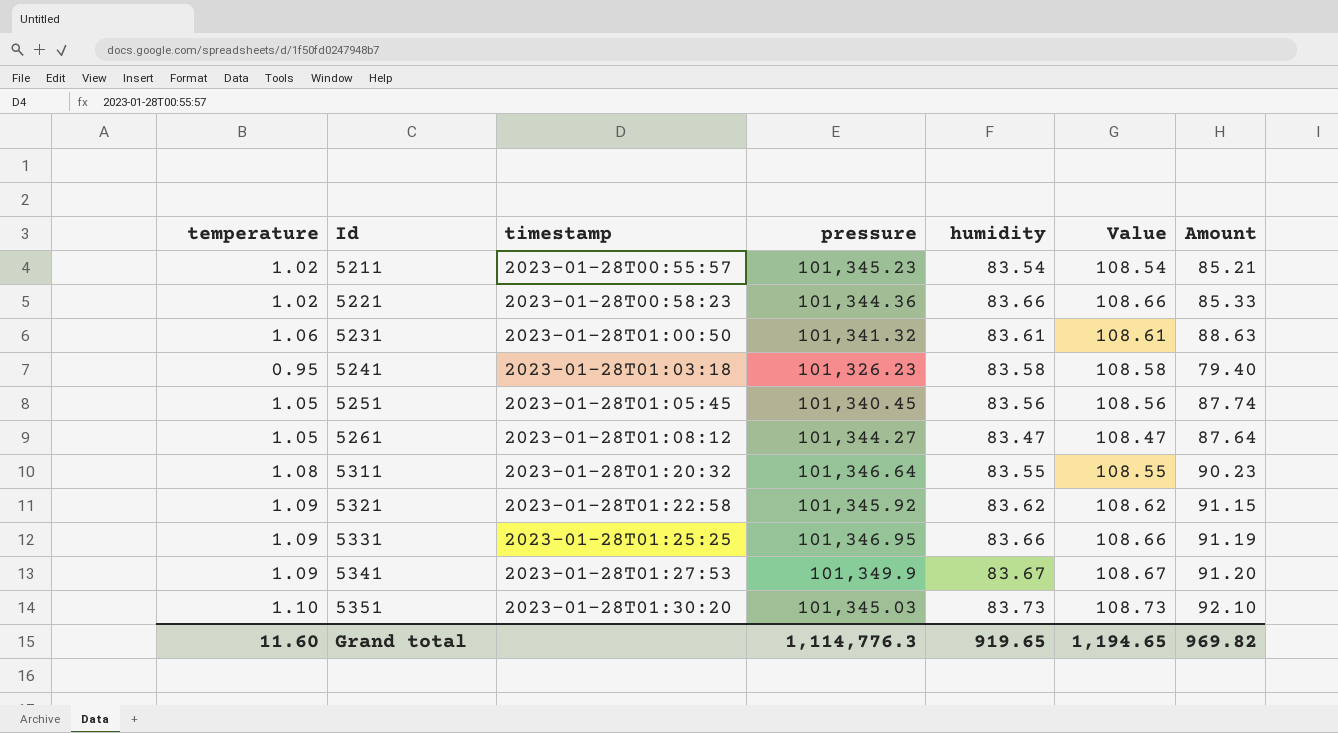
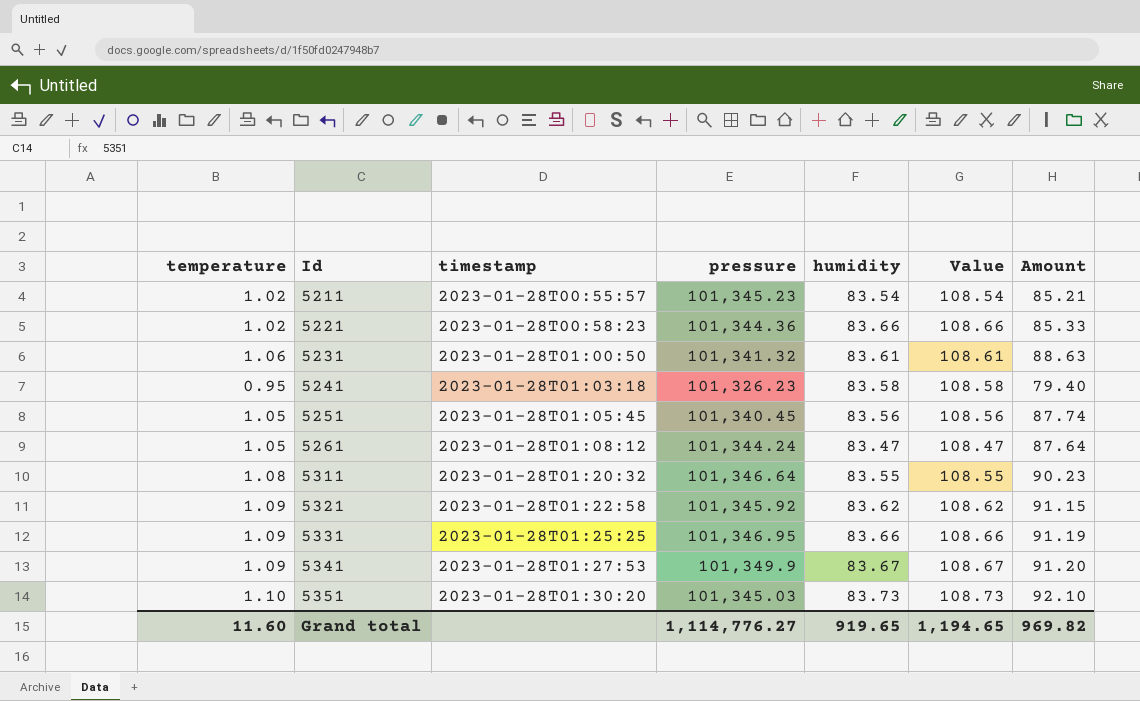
5261 | pressure: 101,344.27 -> 101,344.24
Grand total | pressure: 1,114,776.3 -> 1,114,776.27

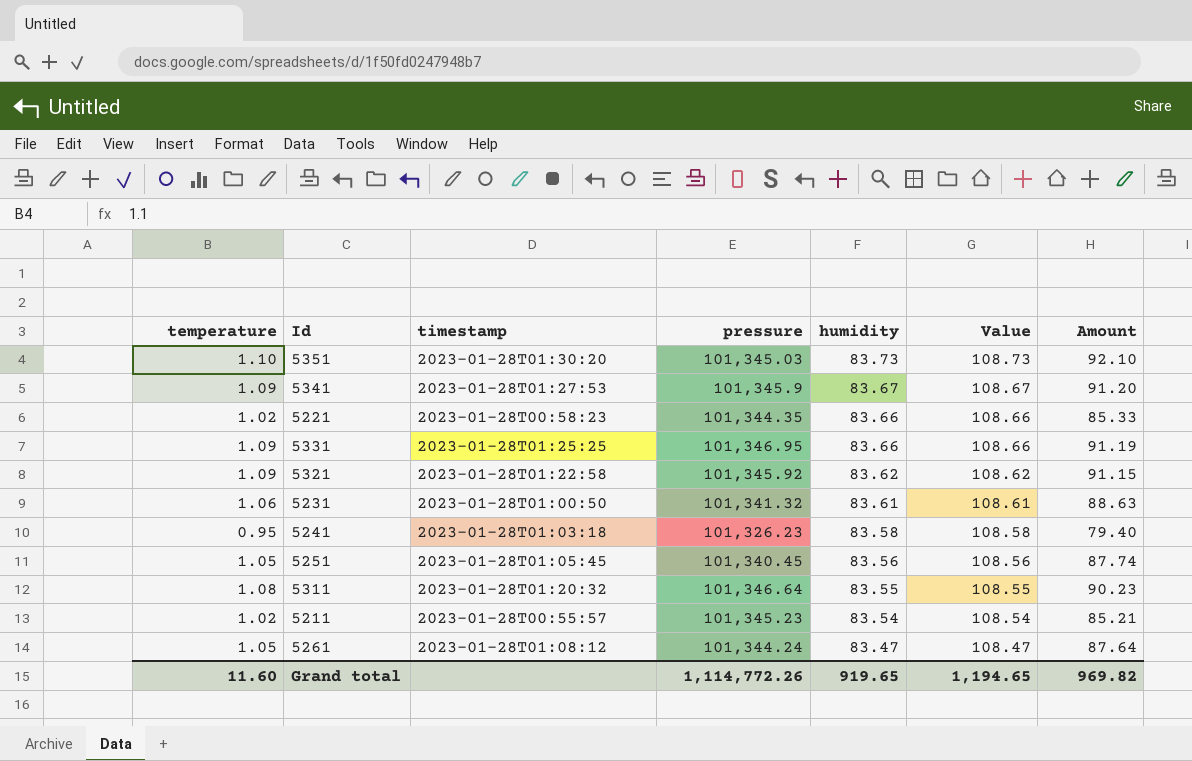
row order: Id ascending -> humidity descending
5341 | pressure: 101,349.9 -> 101,345.9
5221 | pressure: 101,344.36 -> 101,344.35
Grand total | pressure: 1,114,776.27 -> 1,114,772.26

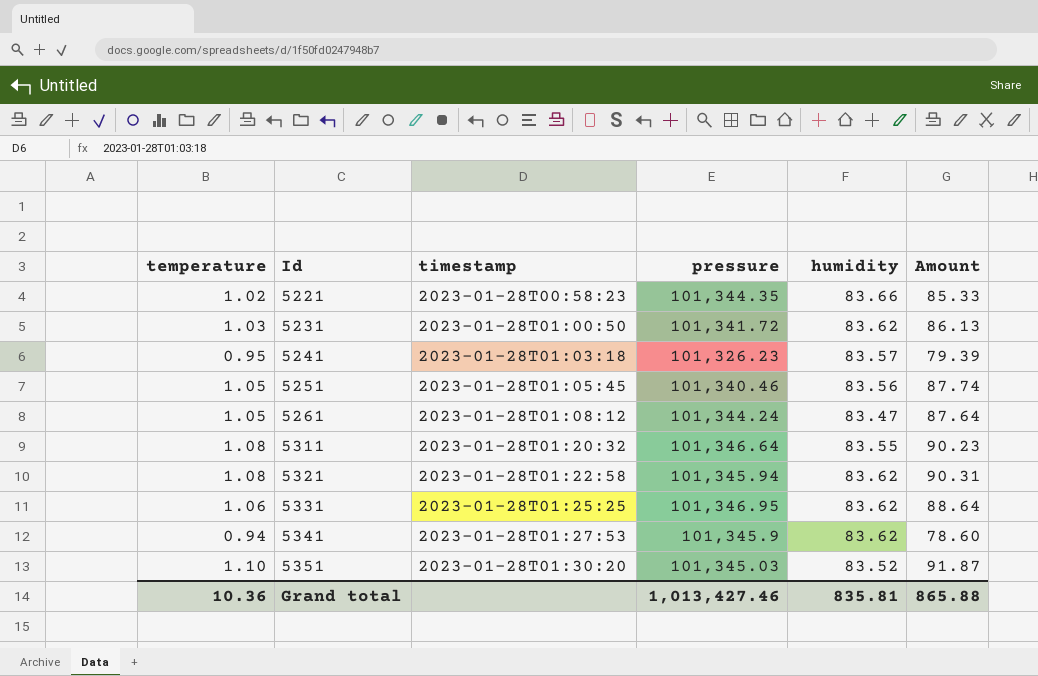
row order: humidity descending -> Id ascending
column Value | formula: [humidity] + 25 -> none
row 5211: 1.02 | 2023-01-28T00:55:57 | 101,345.23 | 83.54 | 108.54 | 85.21 -> none
5231 | temperature: 1.06 -> 1.03
5231 | pressure: 101,341.32 -> 101,341.72
5231 | humidity: 83.61 -> 83.62
5231 | Amount: 88.63 -> 86.13
5241 | humidity: 83.58 -> 83.57
5241 | Amount: 79.40 -> 79.39
5251 | pressure: 101,340.45 -> 101,340.46
5321 | temperature: 1.09 -> 1.08
5321 | pressure: 101,345.92 -> 101,345.94
5321 | Amount: 91.15 -> 90.31
5331 | temperature: 1.09 -> 1.06
5331 | humidity: 83.66 -> 83.62
5331 | Amount: 91.19 -> 88.64
5341 | temperature: 1.09 -> 0.94
5341 | humidity: 83.67 -> 83.62
5341 | Amount: 91.20 -> 78.60
5351 | humidity: 83.73 -> 83.52
5351 | Amount: 92.10 -> 91.87
Grand total | temperature: 11.60 -> 10.36
Grand total | pressure: 1,114,772.26 -> 1,013,427.46
Grand total | humidity: 919.65 -> 835.81
Grand total | Amount: 969.82 -> 865.88

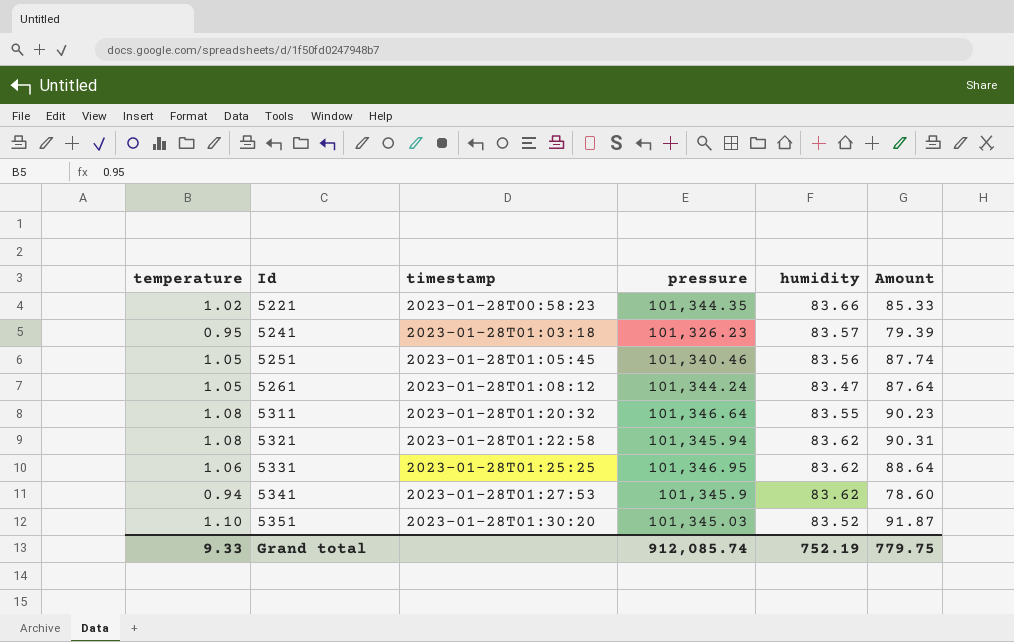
row 5231: 1.03 | 2023-01-28T01:00:50 | 101,341.72 | 83.62 | 86.13 -> none
Grand total | temperature: 10.36 -> 9.33
Grand total | pressure: 1,013,427.46 -> 912,085.74
Grand total | humidity: 835.81 -> 752.19
Grand total | Amount: 865.88 -> 779.75

